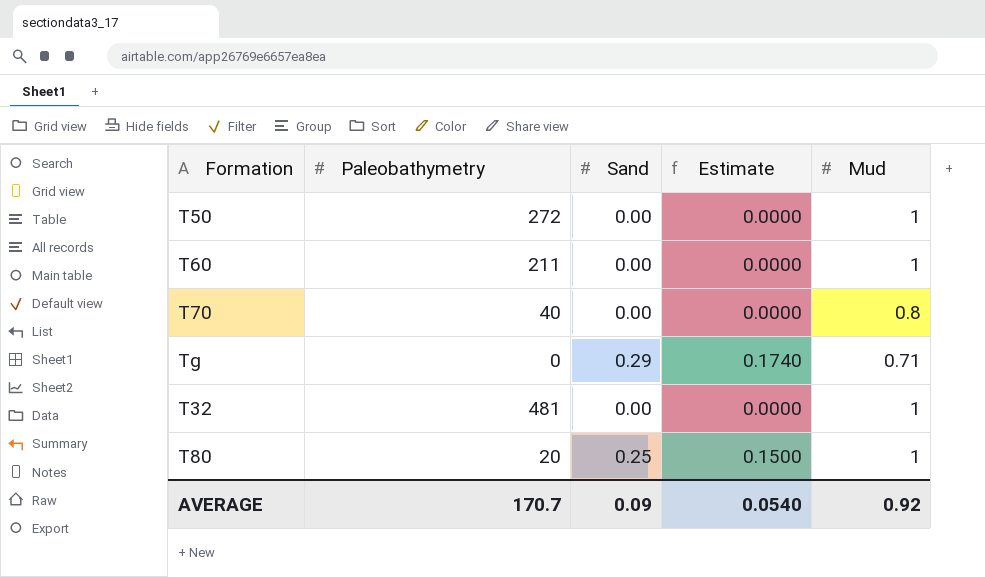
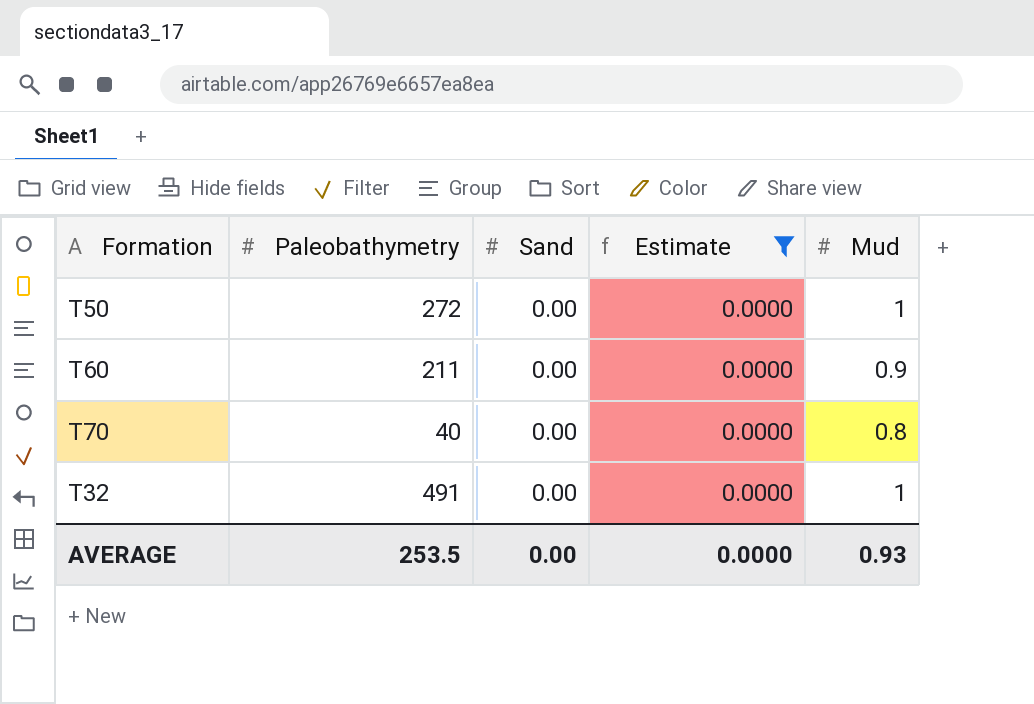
filter: none -> Estimate = 0.0000
T60 | Mud: 1 -> 0.9
T32 | Paleobathymetry: 481 -> 491
AVERAGE | Paleobathymetry: 170.7 -> 253.5
AVERAGE | Sand: 0.09 -> 0.00
AVERAGE | Estimate: 0.0540 -> 0.0000
AVERAGE | Mud: 0.92 -> 0.93

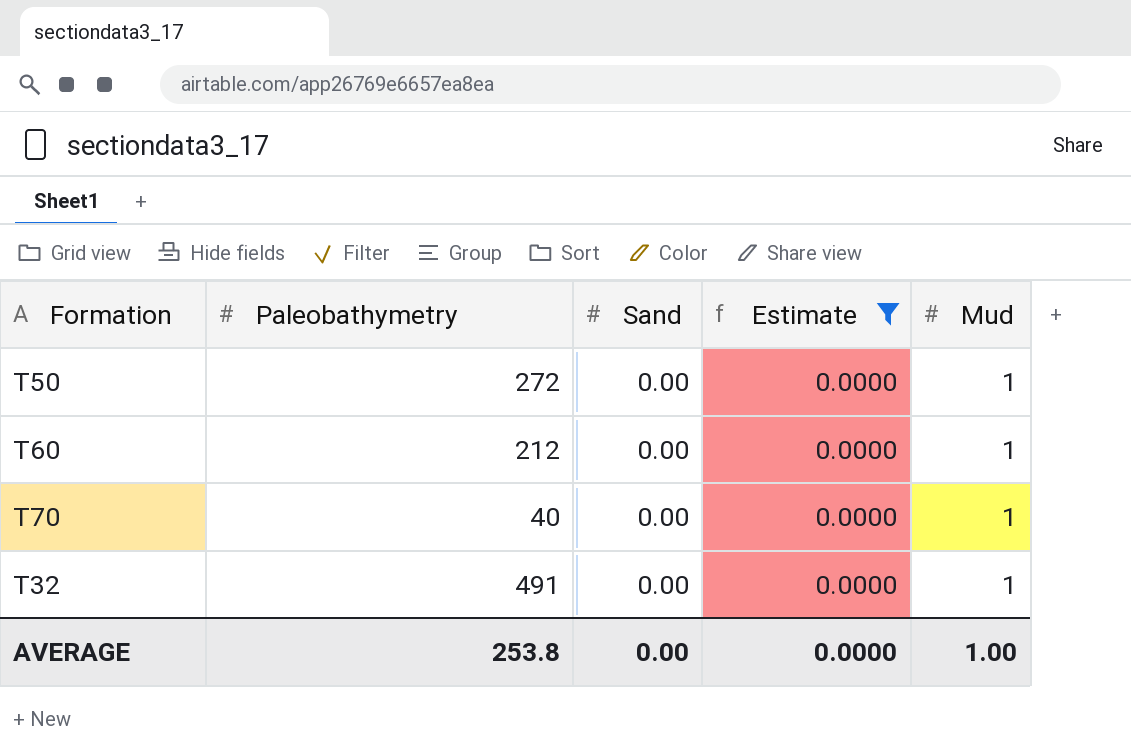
T60 | Paleobathymetry: 211 -> 212
T60 | Mud: 0.9 -> 1
T70 | Mud: 0.8 -> 1
AVERAGE | Paleobathymetry: 253.5 -> 253.8
AVERAGE | Mud: 0.93 -> 1.00

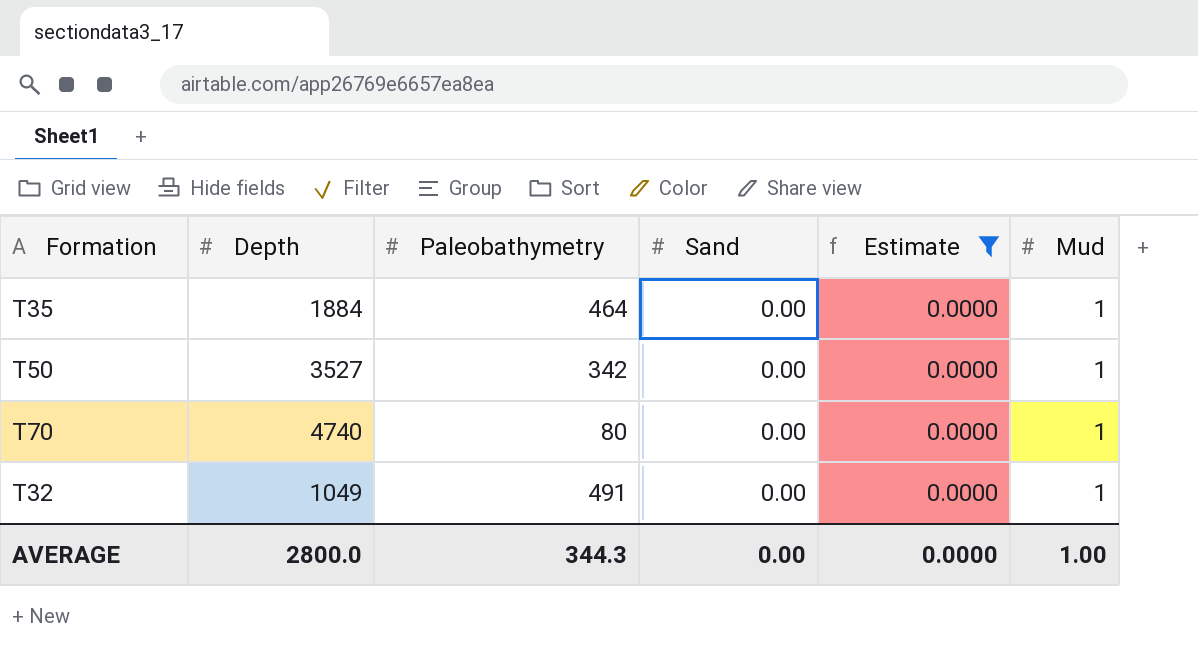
column Depth | position: none -> 2
row T60: 212 | 0.00 | 0.0000 | 1 -> none
row T35: none -> 1884 | 464 | 0.00 | 0.0000 | 1
T50 | Paleobathymetry: 272 -> 342
T70 | Paleobathymetry: 40 -> 80
AVERAGE | Paleobathymetry: 253.8 -> 344.3

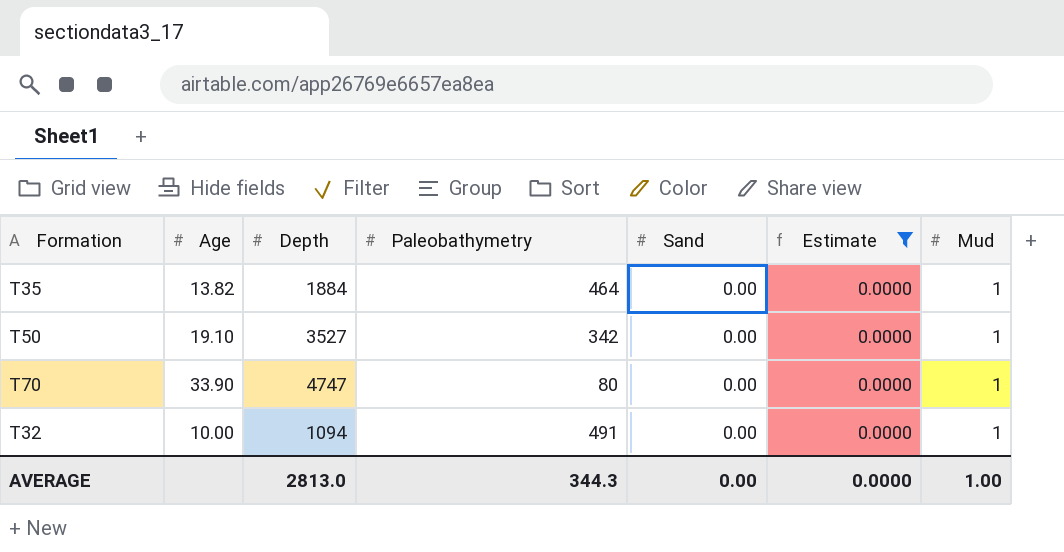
column Age | position: none -> 2
T70 | Depth: 4740 -> 4747
T32 | Depth: 1049 -> 1094
AVERAGE | Depth: 2800.0 -> 2813.0

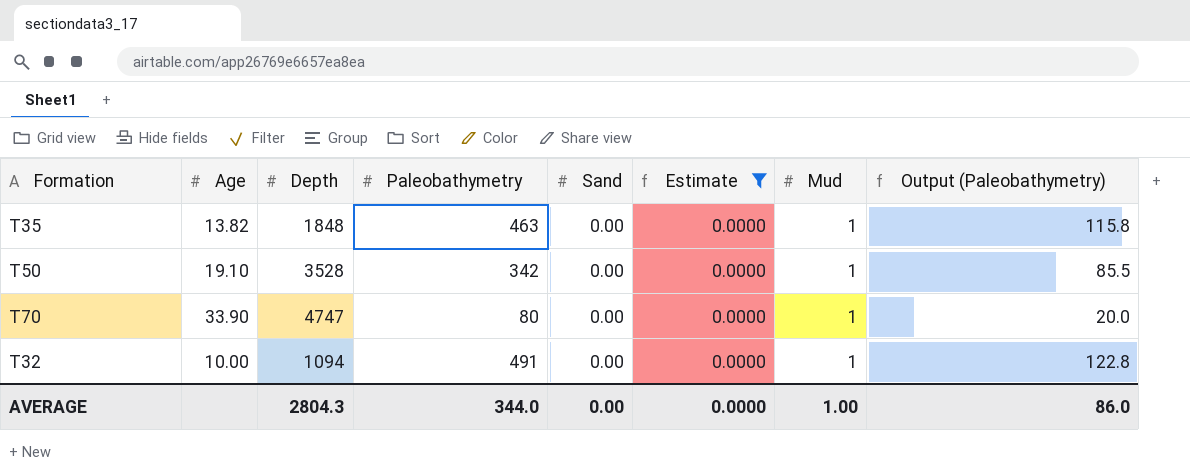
column Output (Paleobathymetry) | formula: none -> [Paleobathymetry] * 0.25
T35 | Depth: 1884 -> 1848
T35 | Paleobathymetry: 464 -> 463
T50 | Depth: 3527 -> 3528
AVERAGE | Depth: 2813.0 -> 2804.3
AVERAGE | Paleobathymetry: 344.3 -> 344.0

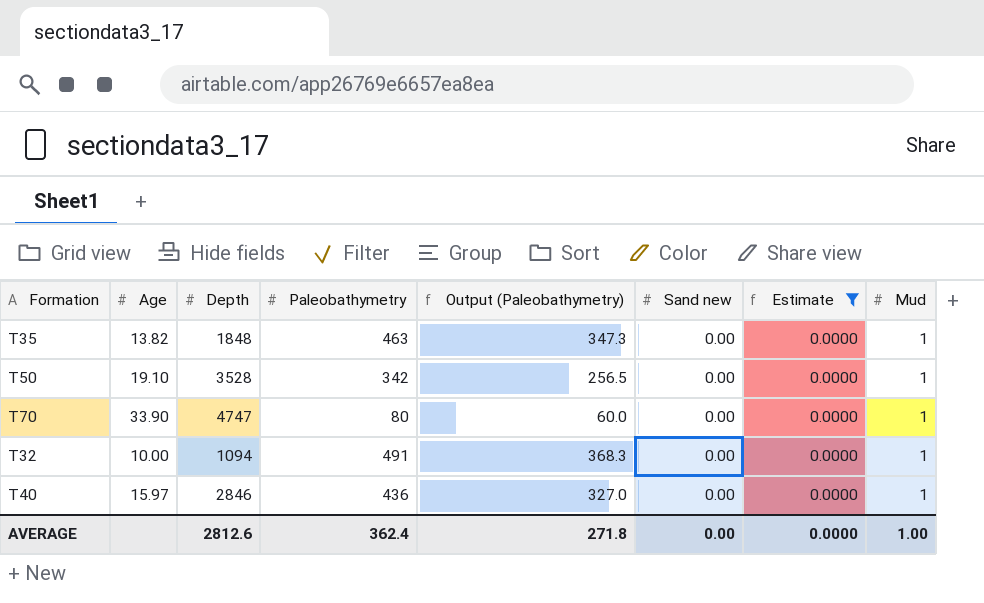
column Output (Paleobathymetry) | formula: [Paleobathymetry] * 0.25 -> [Paleobathymetry] * 0.75
column Output (Paleobathymetry) | position: 8 -> 5
column name: Sand -> Sand new
row T40: none -> 15.97 | 2846 | 436 | 327.0 | 0.00 | 0.0000 | 1
AVERAGE | Depth: 2804.3 -> 2812.6
AVERAGE | Paleobathymetry: 344.0 -> 362.4
AVERAGE | Output (Paleobathymetry): 86.0 -> 271.8

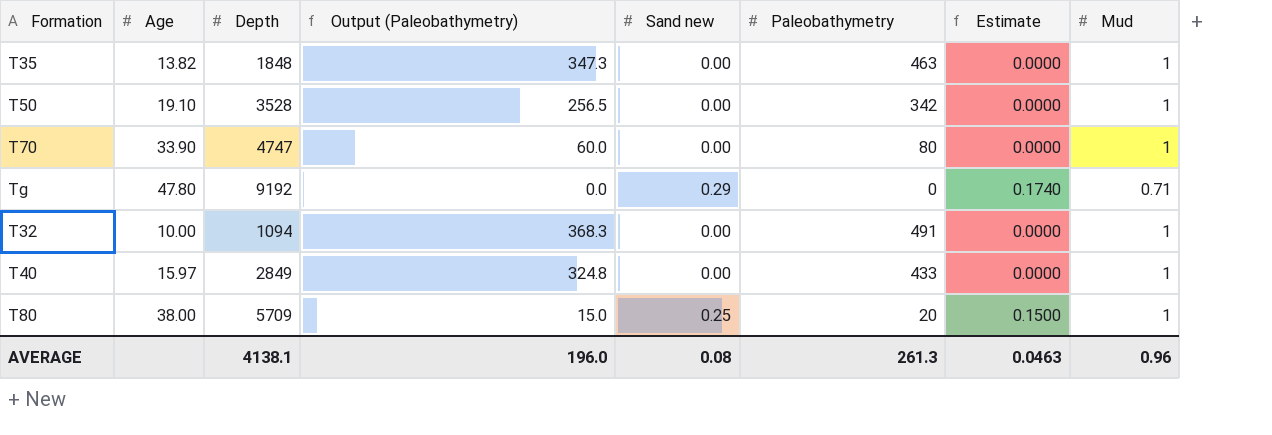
filter: Estimate = 0.0000 -> none
column Paleobathymetry | position: 4 -> 6
T40 | Depth: 2846 -> 2849
T40 | Output (Paleobathymetry): 327.0 -> 324.8
T40 | Paleobathymetry: 436 -> 433
AVERAGE | Depth: 2812.6 -> 4138.1
AVERAGE | Output (Paleobathymetry): 271.8 -> 196.0
AVERAGE | Sand new: 0.00 -> 0.08
AVERAGE | Paleobathymetry: 362.4 -> 261.3
AVERAGE | Estimate: 0.0000 -> 0.0463
AVERAGE | Mud: 1.00 -> 0.96

